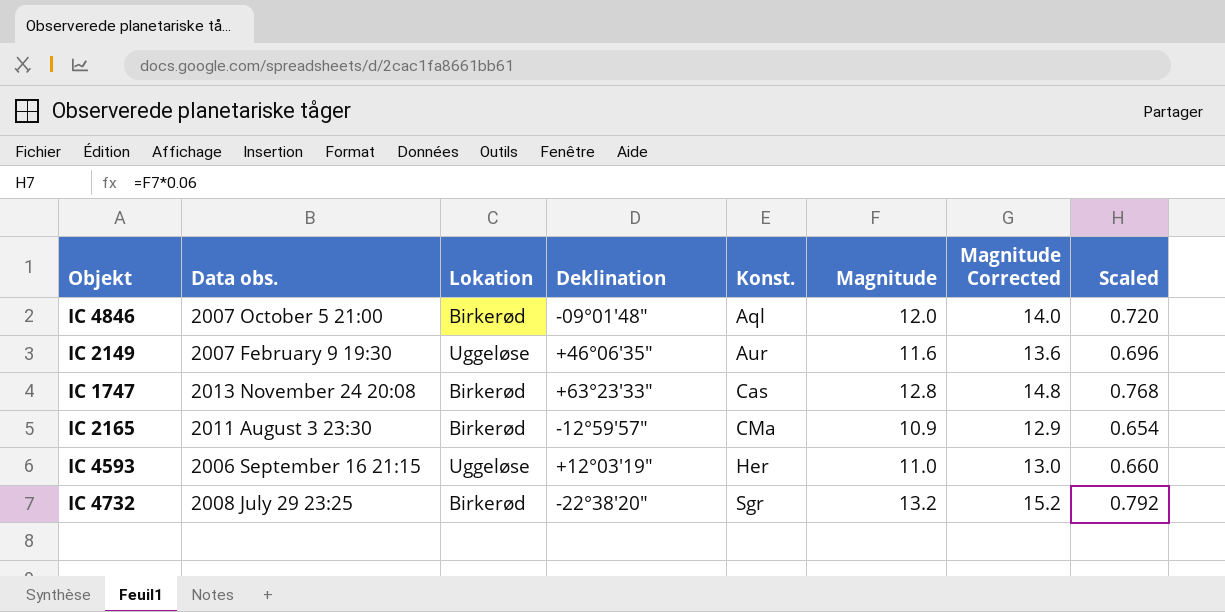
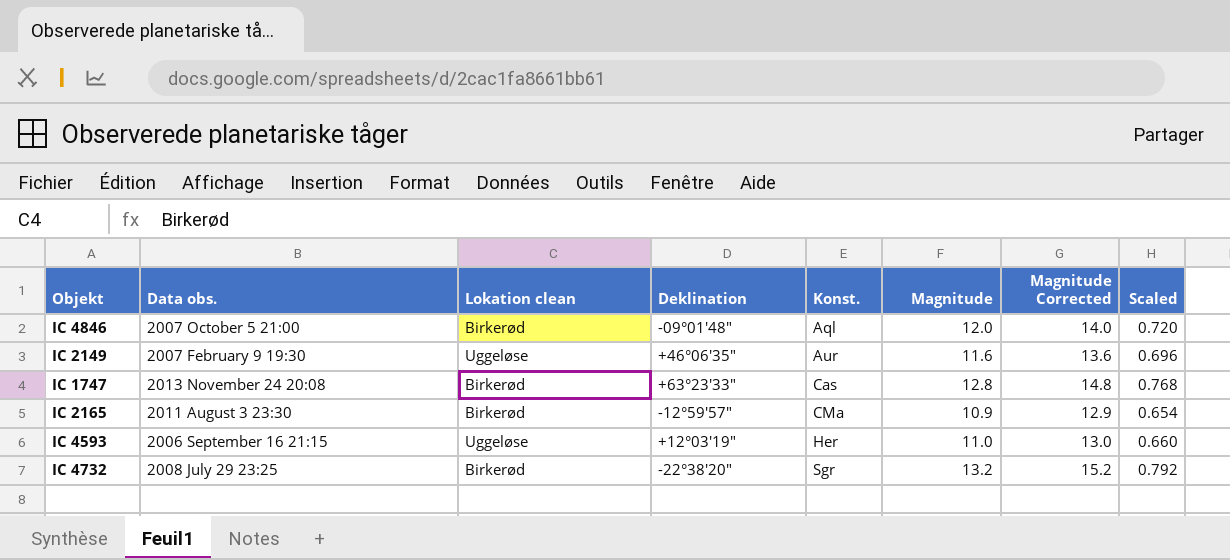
column name: Lokation -> Lokation clean

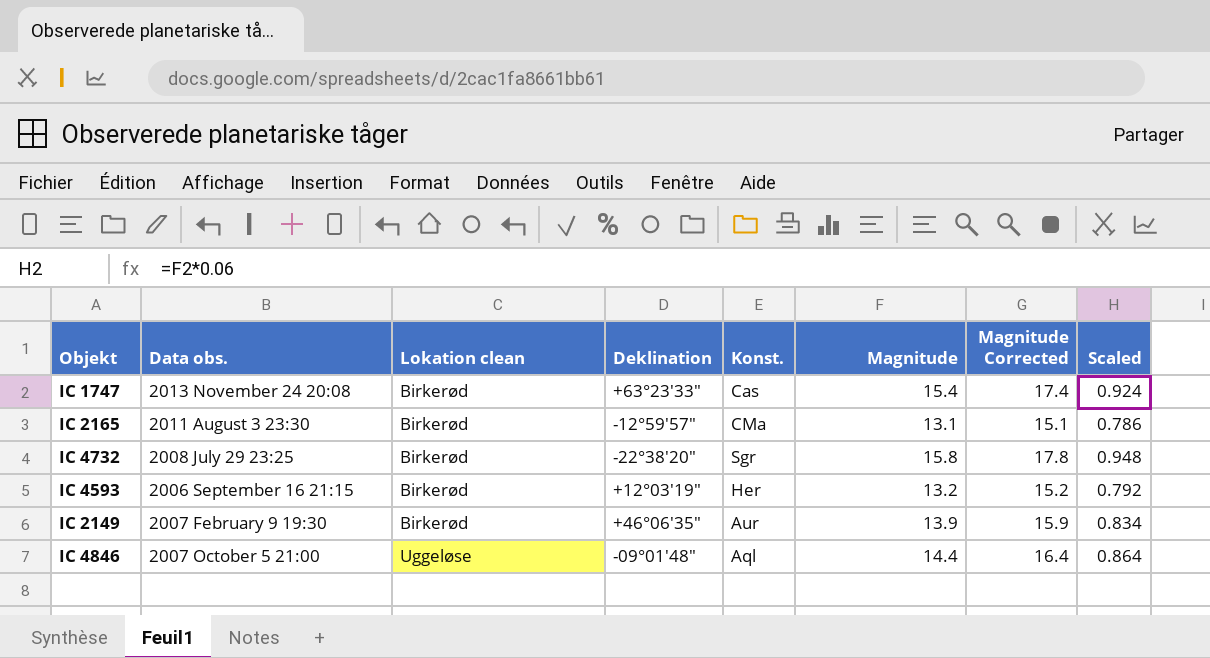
row order: Konst. ascending -> Lokation clean ascending
IC 1747 | Magnitude: 12.8 -> 15.4
IC 1747 | Magnitude Corrected: 14.8 -> 17.4
IC 1747 | Scaled: 0.768 -> 0.924
IC 2165 | Magnitude: 10.9 -> 13.1
IC 2165 | Magnitude Corrected: 12.9 -> 15.1
IC 2165 | Scaled: 0.654 -> 0.786
IC 4732 | Magnitude: 13.2 -> 15.8
IC 4732 | Magnitude Corrected: 15.2 -> 17.8
IC 4732 | Scaled: 0.792 -> 0.948
IC 4593 | Lokation clean: Uggeløse -> Birkerød
IC 4593 | Magnitude: 11.0 -> 13.2
IC 4593 | Magnitude Corrected: 13.0 -> 15.2
IC 4593 | Scaled: 0.660 -> 0.792
IC 2149 | Lokation clean: Uggeløse -> Birkerød
IC 2149 | Magnitude: 11.6 -> 13.9
IC 2149 | Magnitude Corrected: 13.6 -> 15.9
IC 2149 | Scaled: 0.696 -> 0.834
IC 4846 | Lokation clean: Birkerød -> Uggeløse
IC 4846 | Magnitude: 12.0 -> 14.4
IC 4846 | Magnitude Corrected: 14.0 -> 16.4
IC 4846 | Scaled: 0.720 -> 0.864

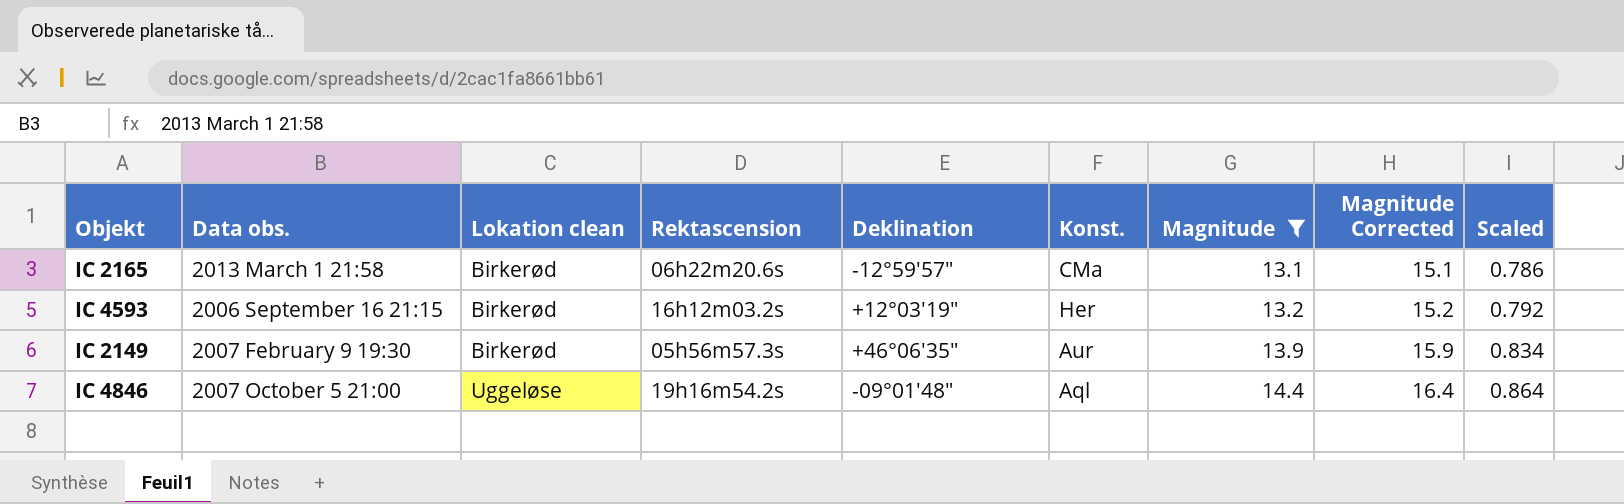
filter: none -> Magnitude <= 14.4
column Rektascension | position: none -> 4
IC 2165 | Data obs.: 2011 August 3 23:30 -> 2013 March 1 21:58

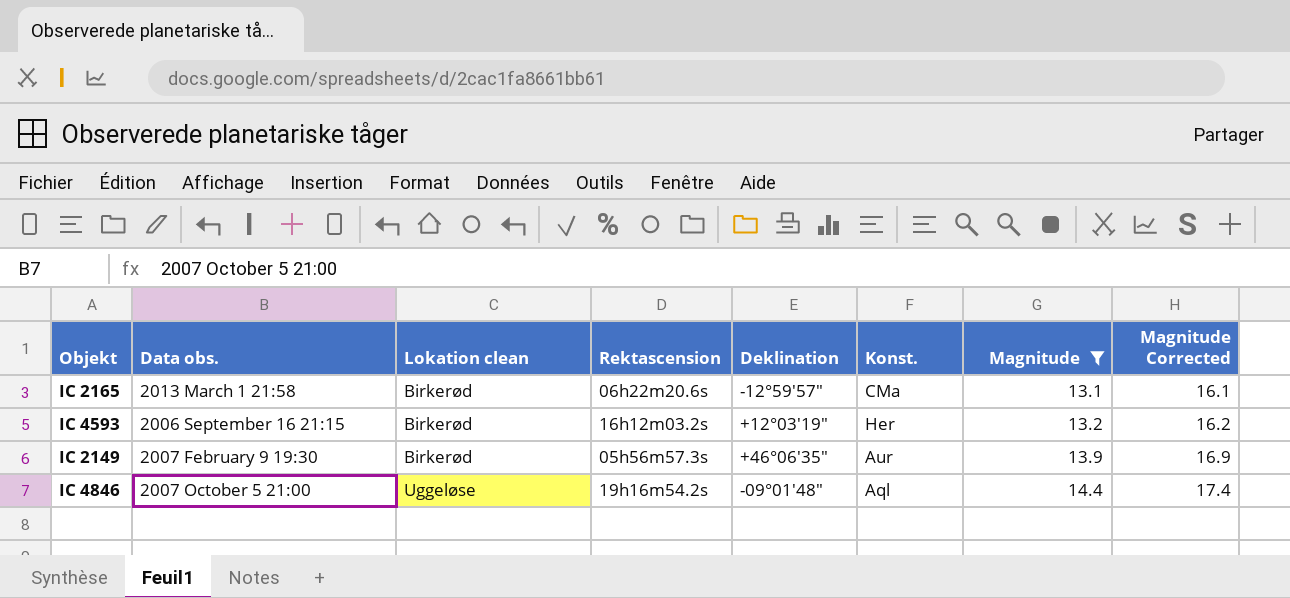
column Scaled | formula: [Magnitude] * 0.06 -> none
column Magnitude Corrected | formula: [Magnitude] + 2 -> [Magnitude] + 3

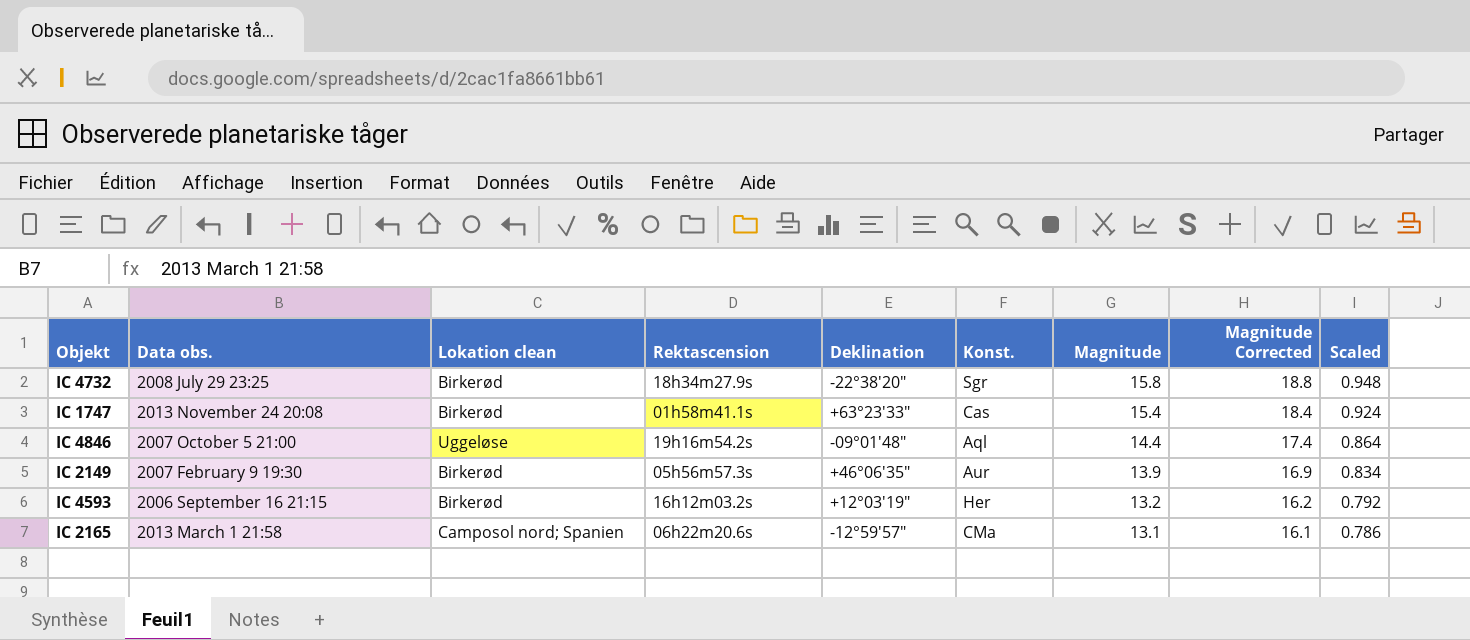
filter: Magnitude <= 14.4 -> none
row order: Lokation clean ascending -> Magnitude descending
column Scaled | formula: none -> [Magnitude] * 0.06
IC 2165 | Lokation clean: Birkerød -> Camposol nord; Spanien

